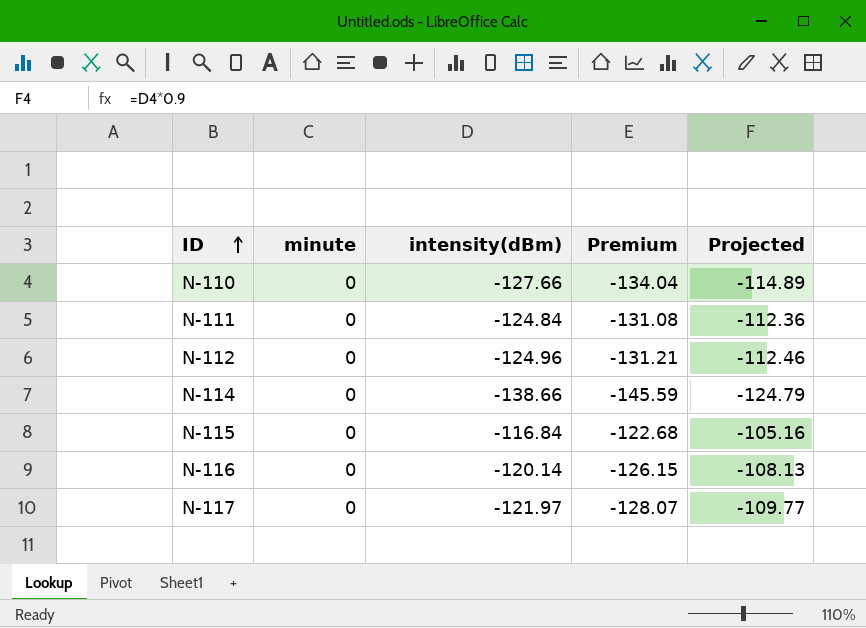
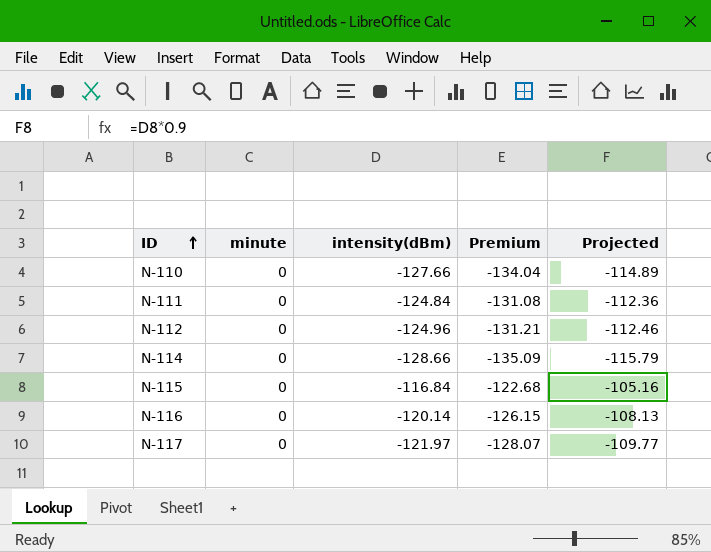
N-114 | intensity(dBm): -138.66 -> -128.66
N-114 | Premium: -145.59 -> -135.09
N-114 | Projected: -124.79 -> -115.79

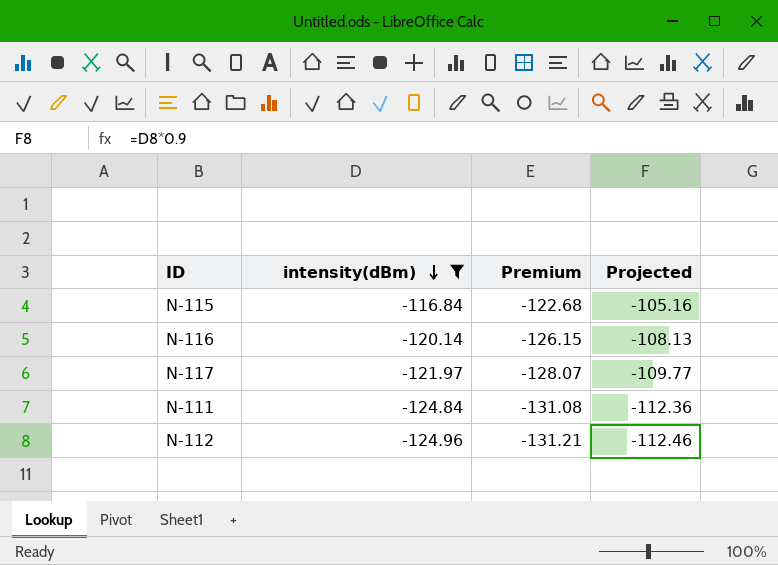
filter: none -> intensity(dBm) >= -124.96
row order: ID ascending -> intensity(dBm) descending
column minute | position: 2 -> none

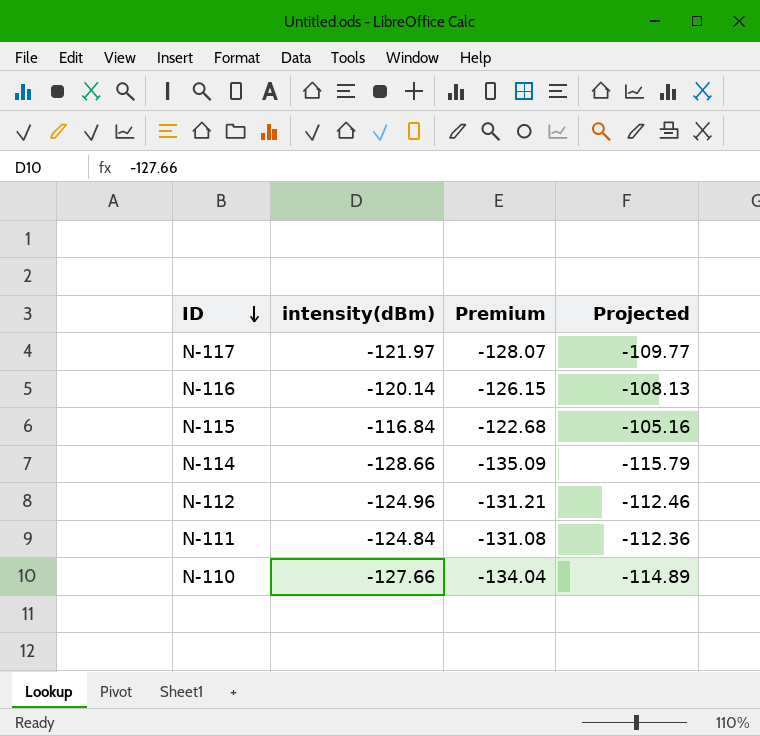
filter: intensity(dBm) >= -124.96 -> none
row order: intensity(dBm) descending -> ID descending

